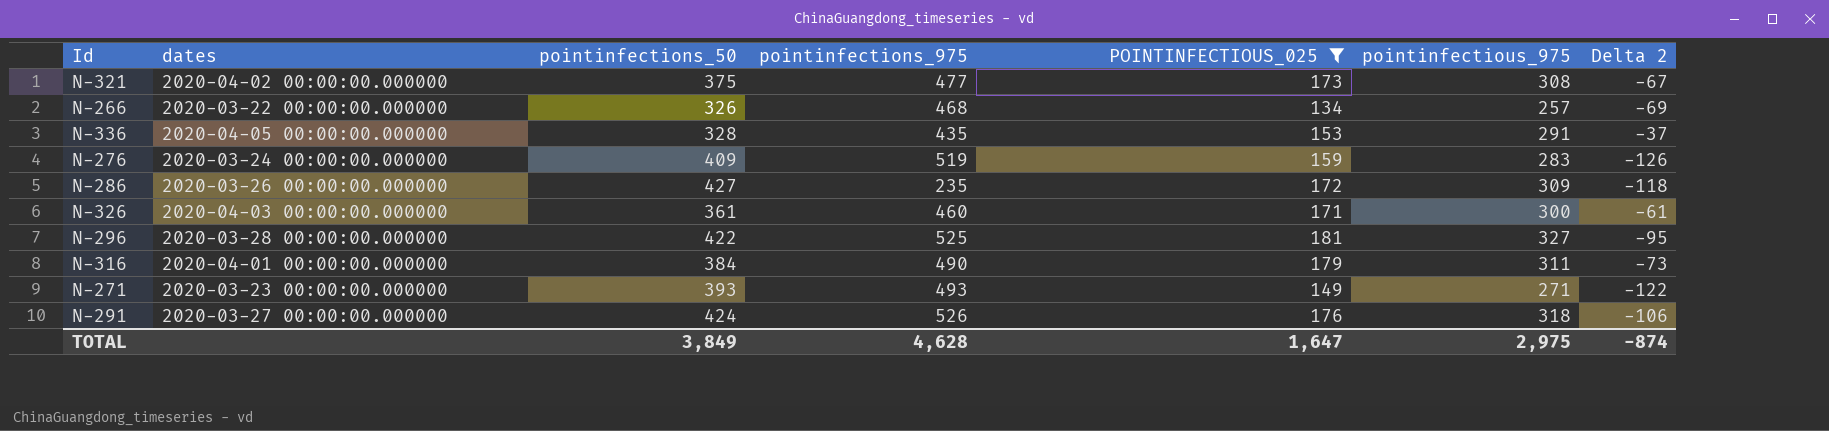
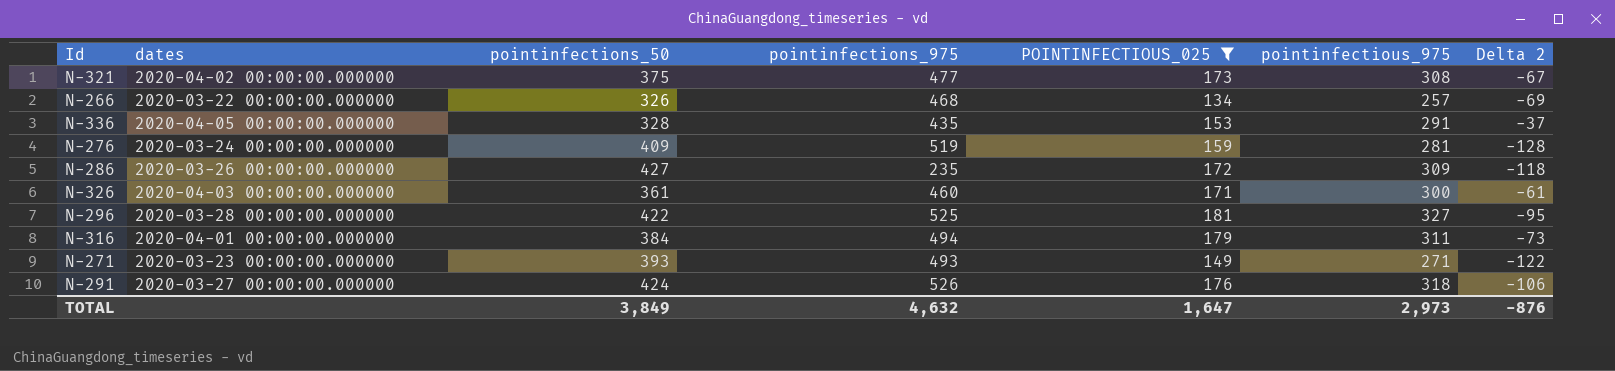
N-276 | pointinfectious_975: 283 -> 281
N-276 | Delta 2: -126 -> -128
N-316 | pointinfections_975: 490 -> 494
TOTAL | pointinfections_975: 4,628 -> 4,632
TOTAL | pointinfectious_975: 2,975 -> 2,973
TOTAL | Delta 2: -874 -> -876

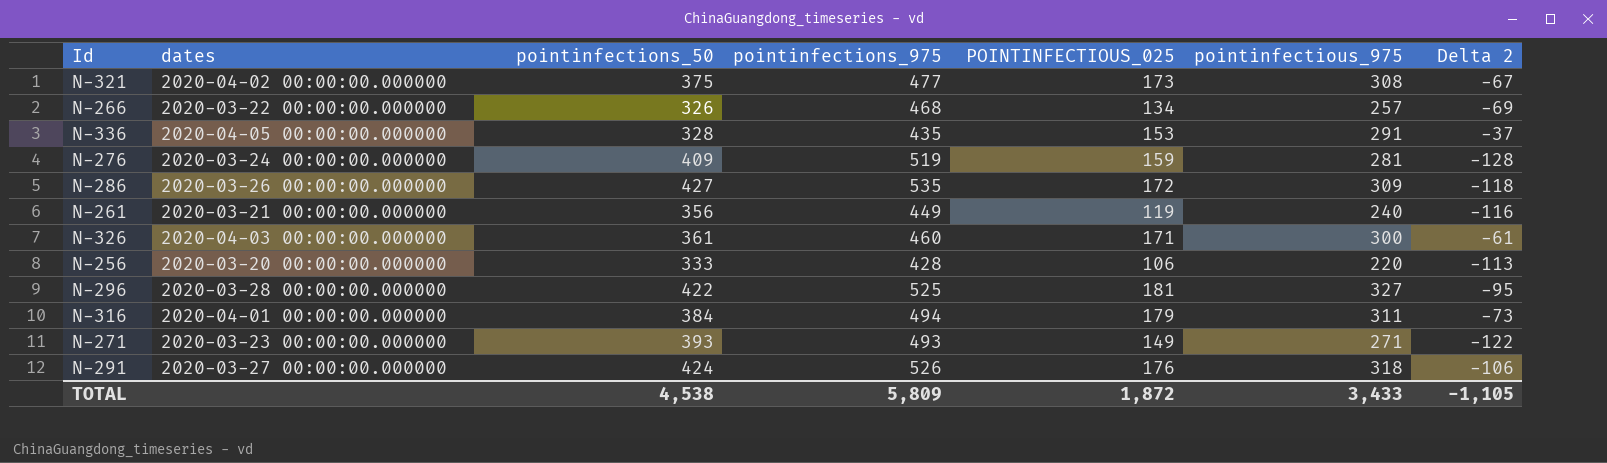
filter: POINTINFECTIOUS_025 >= 134 -> none
N-286 | pointinfections_975: 235 -> 535
TOTAL | pointinfections_50: 3,849 -> 4,538
TOTAL | pointinfections_975: 4,632 -> 5,809
TOTAL | POINTINFECTIOUS_025: 1,647 -> 1,872
TOTAL | pointinfectious_975: 2,973 -> 3,433
TOTAL | Delta 2: -876 -> -1,105

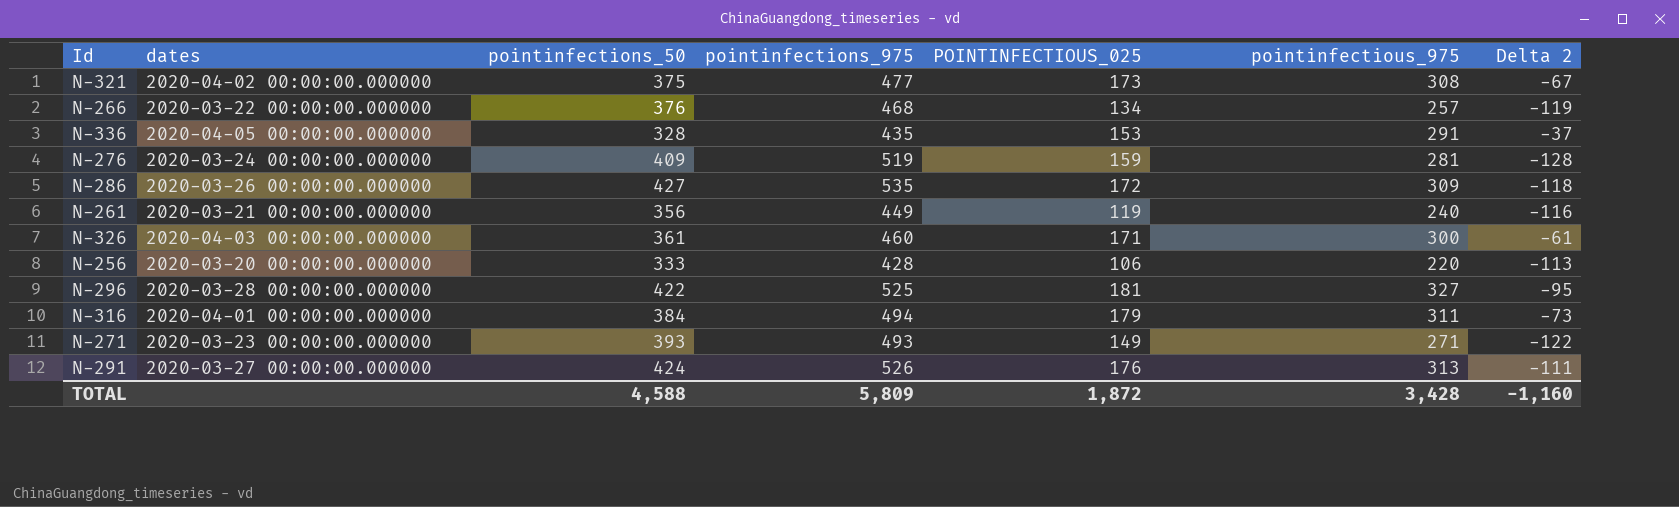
N-266 | pointinfections_50: 326 -> 376
N-266 | Delta 2: -69 -> -119
N-291 | pointinfectious_975: 318 -> 313
N-291 | Delta 2: -106 -> -111
TOTAL | pointinfections_50: 4,538 -> 4,588
TOTAL | pointinfectious_975: 3,433 -> 3,428
TOTAL | Delta 2: -1,105 -> -1,160

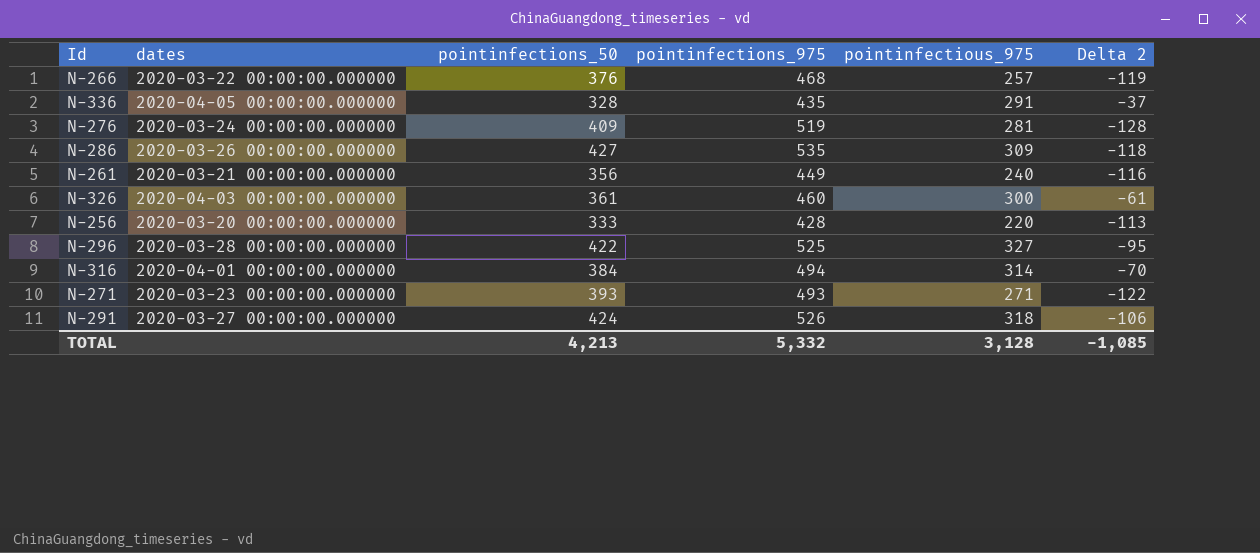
column POINTINFECTIOUS_025 | position: 5 -> none
row N-321: 2020-04-02 00:00:00.000000 | 375 | 477 | 173 | 308 | -67 -> none
N-316 | pointinfectious_975: 311 -> 314
N-316 | Delta 2: -73 -> -70
N-291 | pointinfectious_975: 313 -> 318
N-291 | Delta 2: -111 -> -106
TOTAL | pointinfections_50: 4,588 -> 4,213
TOTAL | pointinfections_975: 5,809 -> 5,332
TOTAL | pointinfectious_975: 3,428 -> 3,128
TOTAL | Delta 2: -1,160 -> -1,085

